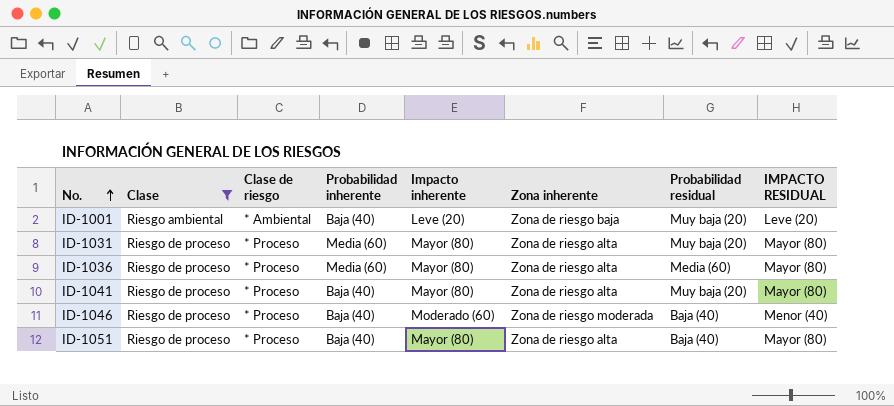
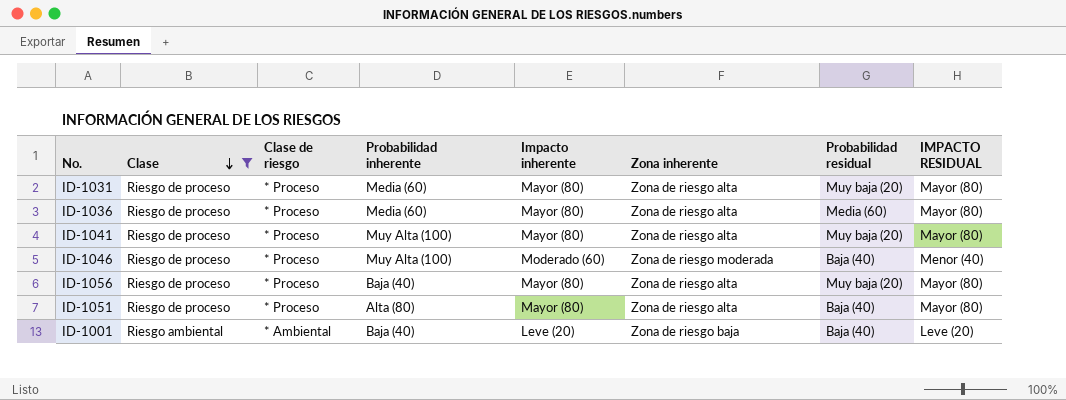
row order: No. ascending -> Clase descending
ID-1041 | Probabilidad inherente: Baja (40) -> Muy Alta (100)
ID-1046 | Probabilidad inherente: Baja (40) -> Muy Alta (100)
row ID-1056: none -> Riesgo de proceso | * Proceso | Baja (40) | Mayor (80) | Zona de riesgo alta | Muy baja (20) | Mayor (80)
ID-1051 | Probabilidad inherente: Baja (40) -> Alta (80)
ID-1001 | Probabilidad residual: Muy baja (20) -> Baja (40)

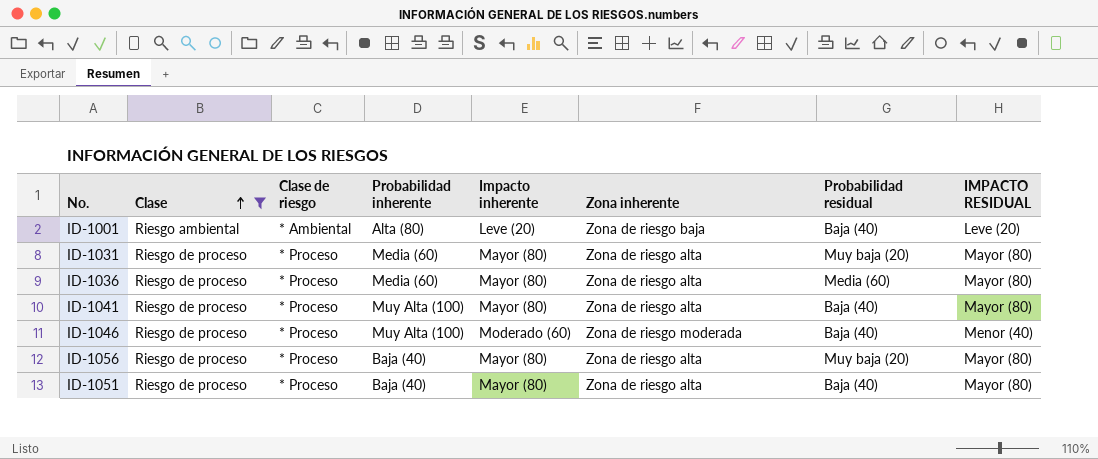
row order: Clase descending -> Clase ascending
ID-1001 | Probabilidad inherente: Baja (40) -> Alta (80)
ID-1041 | Probabilidad residual: Muy baja (20) -> Baja (40)
ID-1051 | Probabilidad inherente: Alta (80) -> Baja (40)

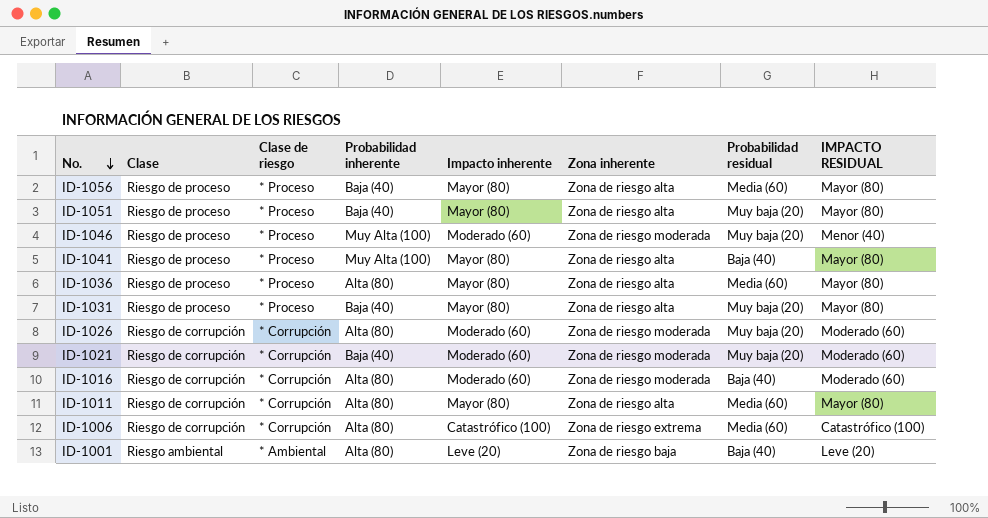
filter: Clase != Riesgo de corrupción -> none
row order: Clase ascending -> No. descending
ID-1056 | Probabilidad residual: Muy baja (20) -> Media (60)
ID-1051 | Probabilidad residual: Baja (40) -> Muy baja (20)
ID-1046 | Probabilidad residual: Baja (40) -> Muy baja (20)
ID-1036 | Probabilidad inherente: Media (60) -> Alta (80)
ID-1031 | Probabilidad inherente: Media (60) -> Baja (40)

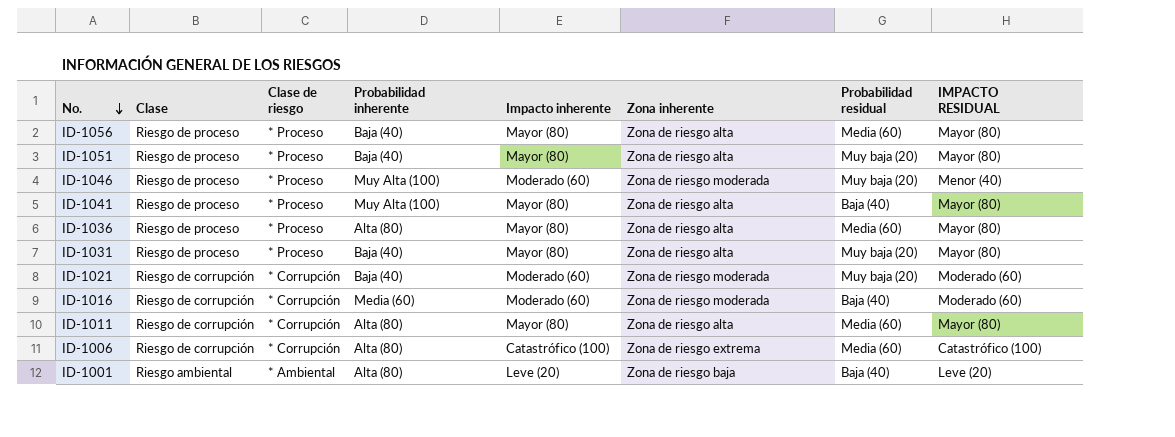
row ID-1026: Riesgo de corrupción | * Corrupción | Alta (80) | Moderado (60) | Zona de riesgo moderada | Muy baja (20) | Moderado (60) -> none
ID-1016 | Probabilidad inherente: Alta (80) -> Media (60)

